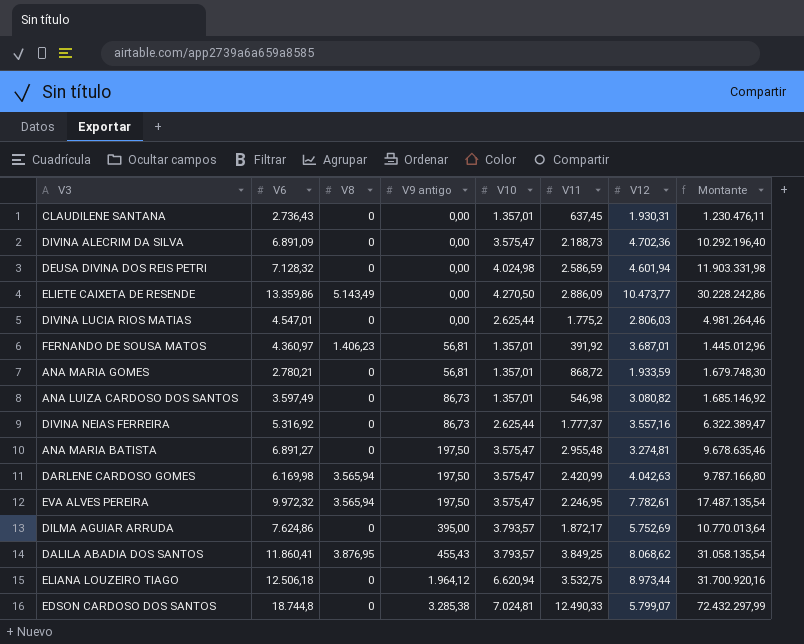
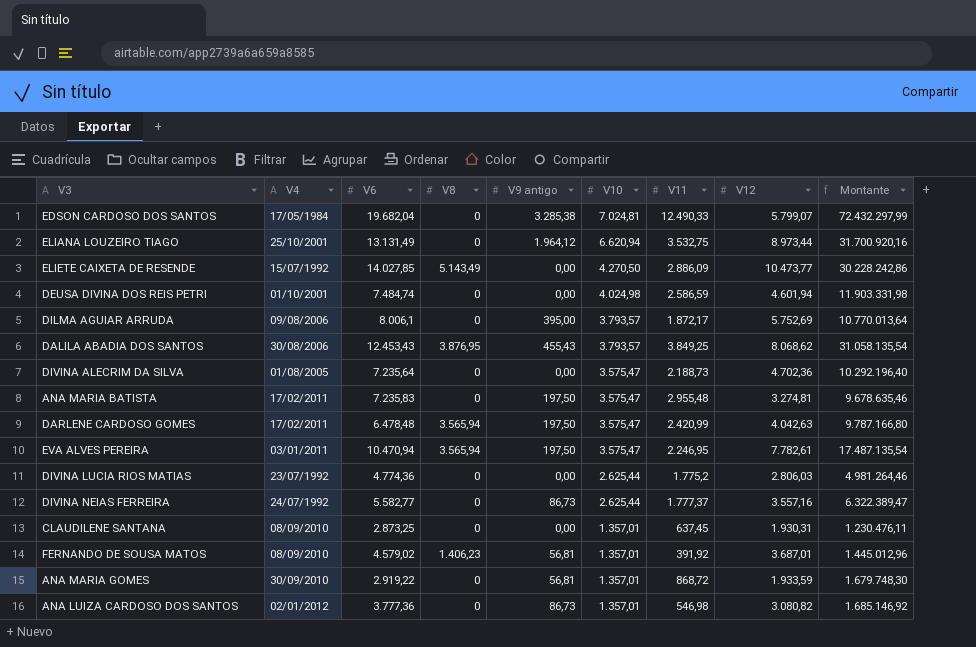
row order: V9 antigo ascending -> V10 descending
column V4 | position: none -> 2
EDSON CARDOSO DOS SANTOS | V6: 18.744,8 -> 19.682,04
ELIANA LOUZEIRO TIAGO | V6: 12.506,18 -> 13.131,49
ELIETE CAIXETA DE RESENDE | V6: 13.359,86 -> 14.027,85
DEUSA DIVINA DOS REIS PETRI | V6: 7.128,32 -> 7.484,74
DILMA AGUIAR ARRUDA | V6: 7.624,86 -> 8.006,1
DALILA ABADIA DOS SANTOS | V6: 11.860,41 -> 12.453,43
DIVINA ALECRIM DA SILVA | V6: 6.891,09 -> 7.235,64
ANA MARIA BATISTA | V6: 6.891,27 -> 7.235,83
DARLENE CARDOSO GOMES | V6: 6.169,98 -> 6.478,48
EVA ALVES PEREIRA | V6: 9.972,32 -> 10.470,94
DIVINA LUCIA RIOS MATIAS | V6: 4.547,01 -> 4.774,36
DIVINA NEIAS FERREIRA | V6: 5.316,92 -> 5.582,77
CLAUDILENE SANTANA | V6: 2.736,43 -> 2.873,25
FERNANDO DE SOUSA MATOS | V6: 4.360,97 -> 4.579,02
ANA MARIA GOMES | V6: 2.780,21 -> 2.919,22
ANA LUIZA CARDOSO DOS SANTOS | V6: 3.597,49 -> 3.777,36

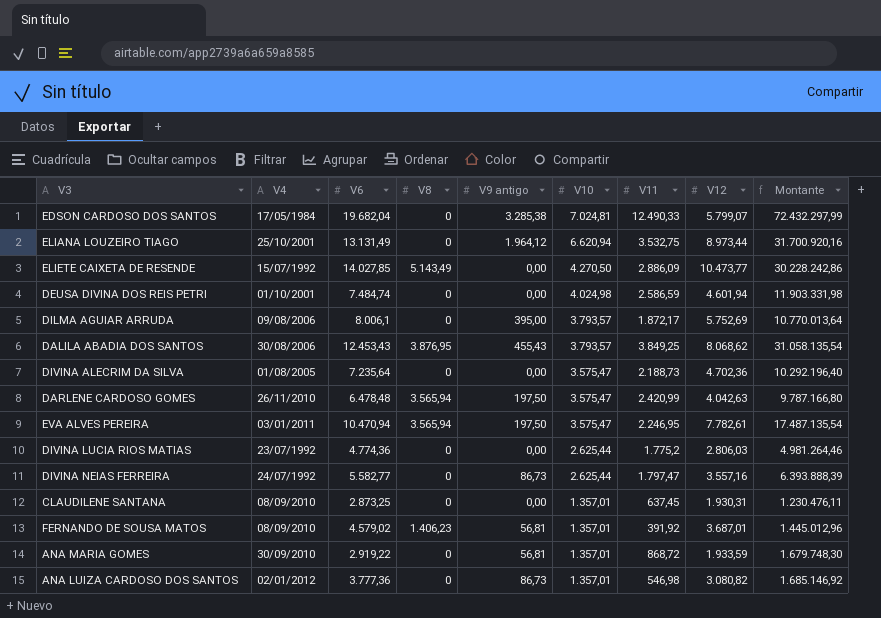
row ANA MARIA BATISTA: 17/02/2011 | 7.235,83 | 0 | 197,50 | 3.575,47 | 2.955,48 | 3.274,81 | 9.678.635,46 -> none
DARLENE CARDOSO GOMES | V4: 17/02/2011 -> 26/11/2010
DIVINA NEIAS FERREIRA | V11: 1.777,37 -> 1.797,47
DIVINA NEIAS FERREIRA | Montante: 6.322.389,47 -> 6.393.888,39

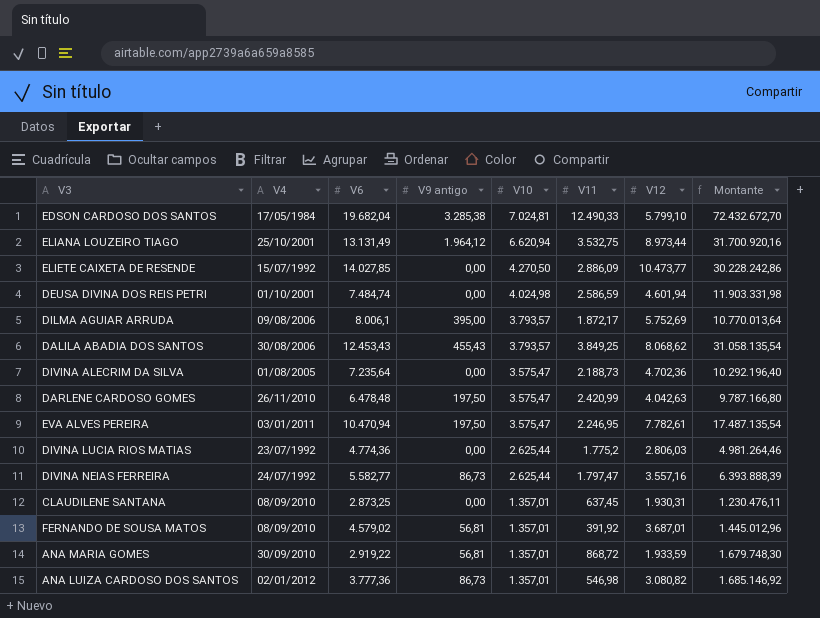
column V8 | position: 4 -> none
EDSON CARDOSO DOS SANTOS | V12: 5.799,07 -> 5.799,10
EDSON CARDOSO DOS SANTOS | Montante: 72.432.297,99 -> 72.432.672,70

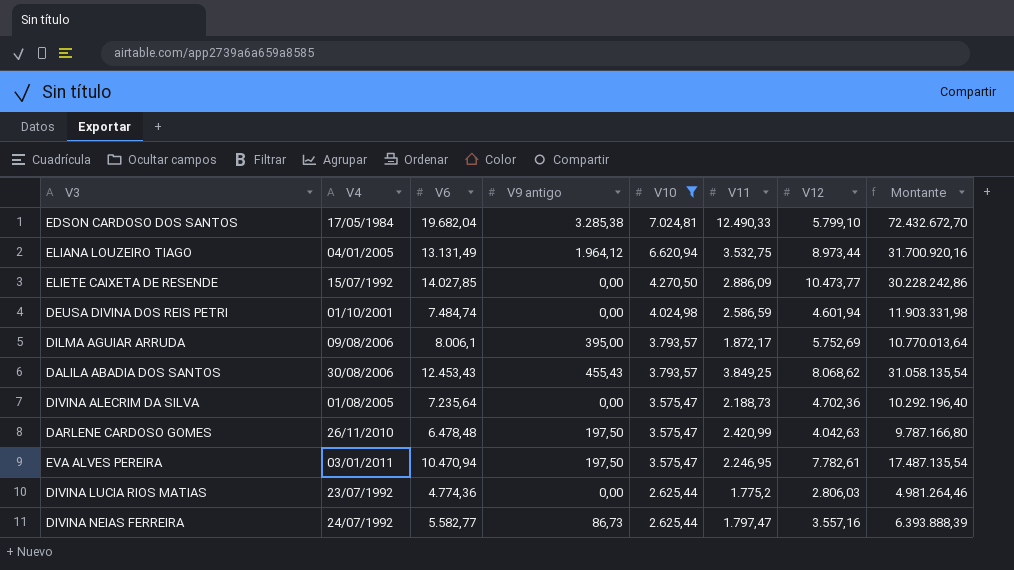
filter: none -> V10 != 1.357,01
ELIANA LOUZEIRO TIAGO | V4: 25/10/2001 -> 04/01/2005

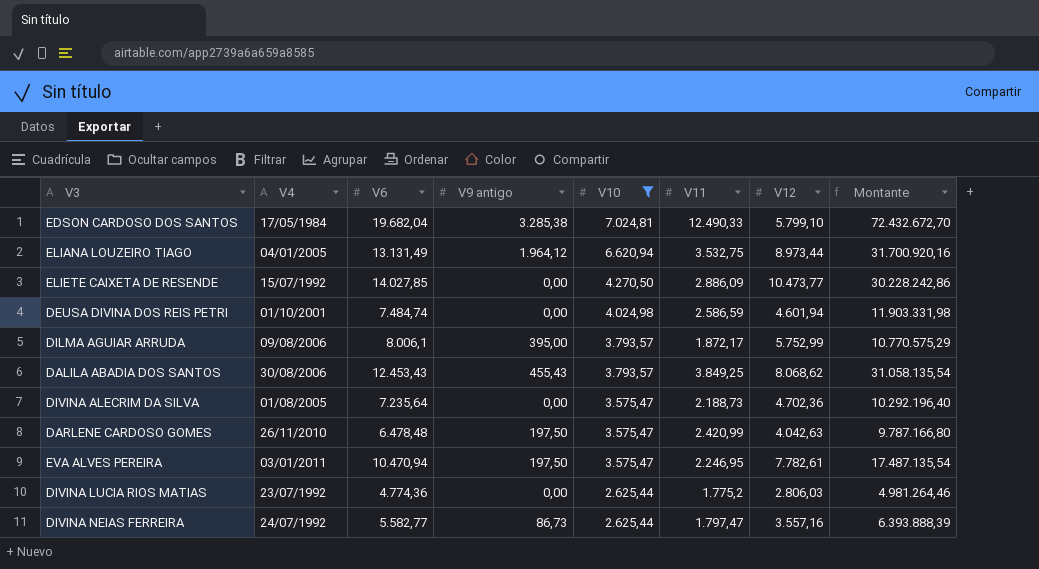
DILMA AGUIAR ARRUDA | V12: 5.752,69 -> 5.752,99
DILMA AGUIAR ARRUDA | Montante: 10.770.013,64 -> 10.770.575,29

